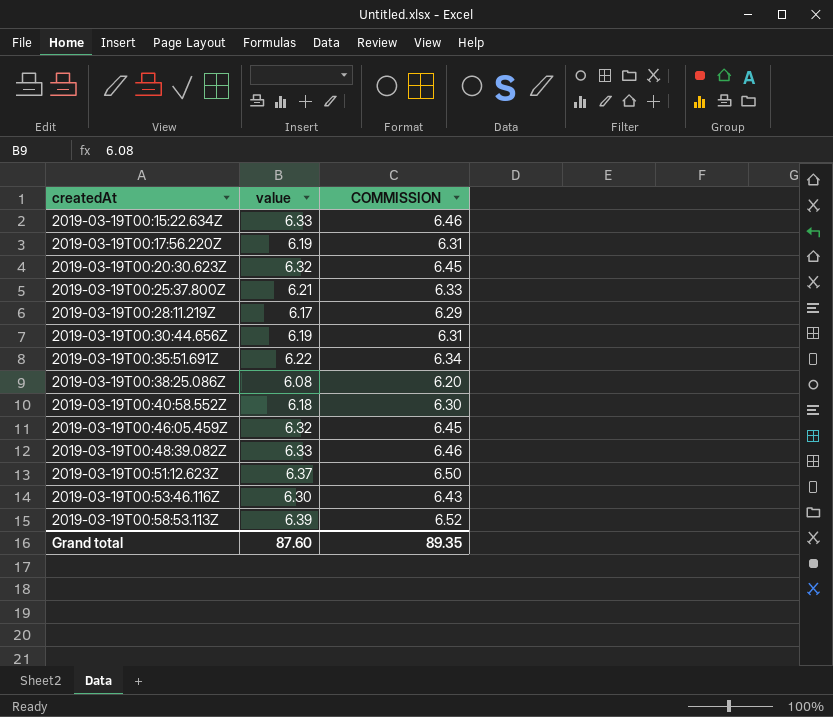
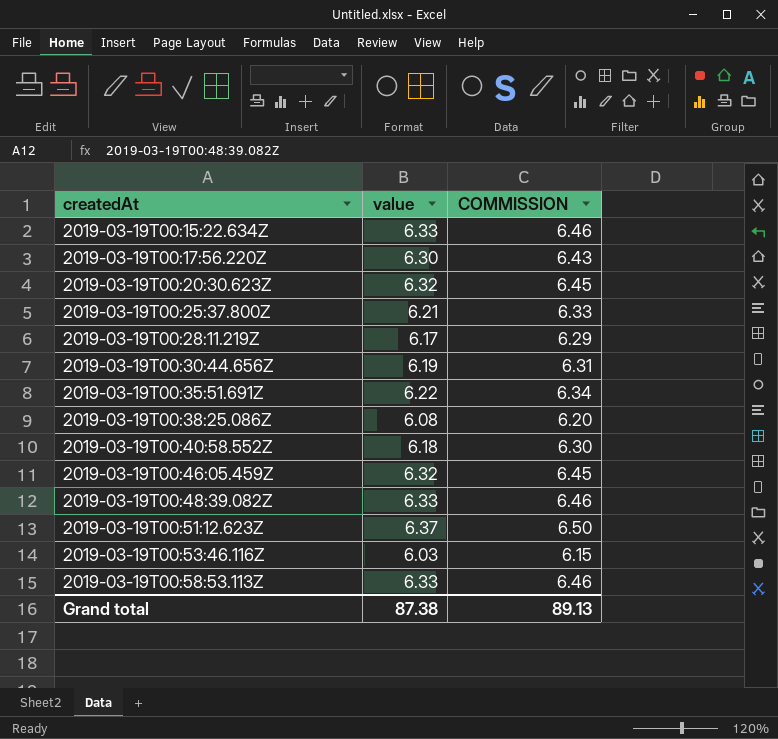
2019-03-19T00:17:56.220Z | value: 6.19 -> 6.30
2019-03-19T00:17:56.220Z | COMMISSION: 6.31 -> 6.43
2019-03-19T00:53:46.116Z | value: 6.30 -> 6.03
2019-03-19T00:53:46.116Z | COMMISSION: 6.43 -> 6.15
2019-03-19T00:58:53.113Z | value: 6.39 -> 6.33
2019-03-19T00:58:53.113Z | COMMISSION: 6.52 -> 6.46
Grand total | value: 87.60 -> 87.38
Grand total | COMMISSION: 89.35 -> 89.13

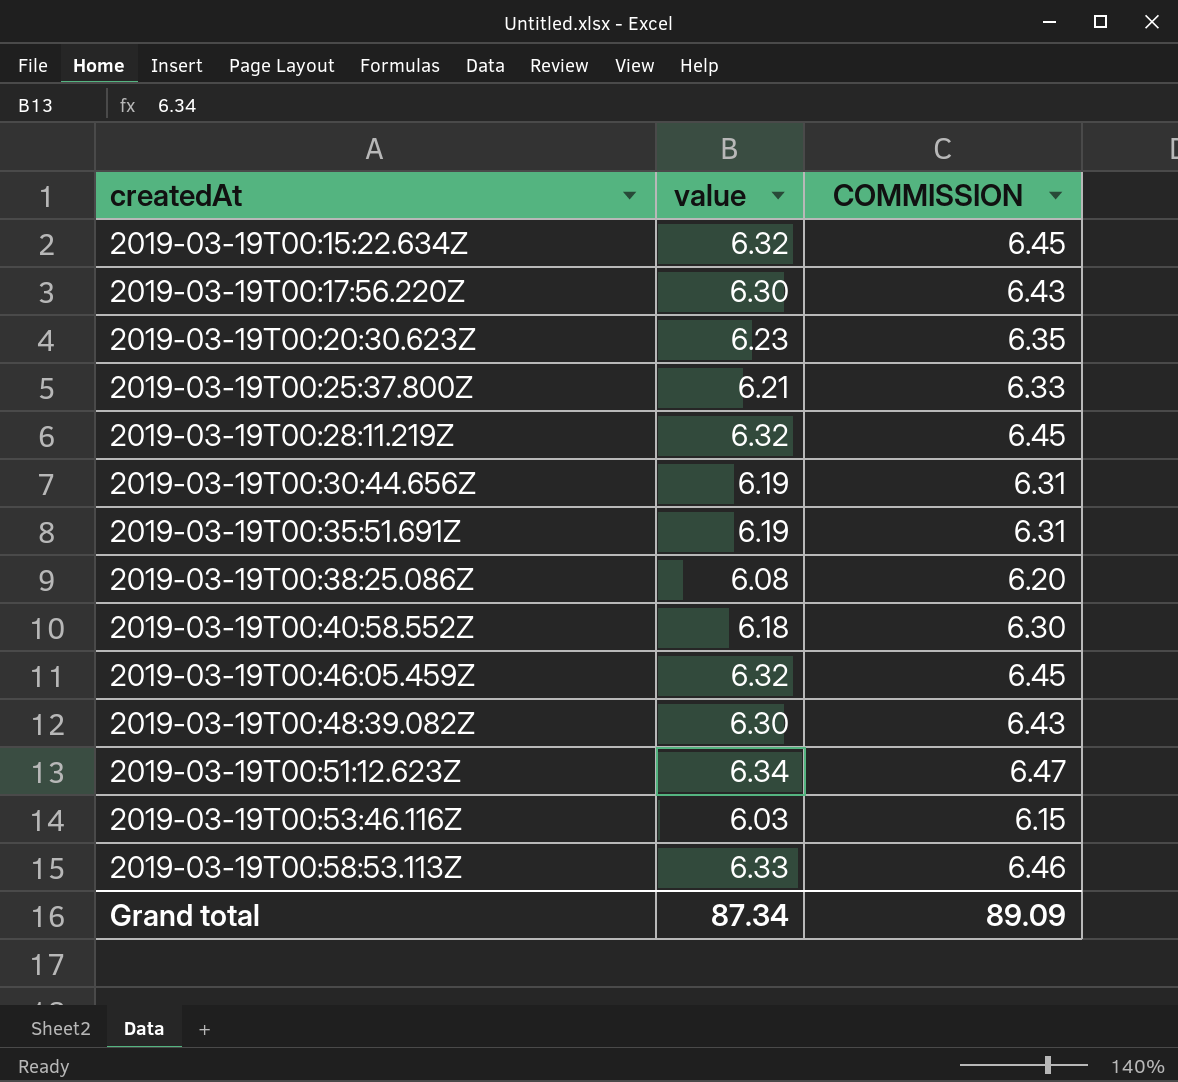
2019-03-19T00:15:22.634Z | value: 6.33 -> 6.32
2019-03-19T00:15:22.634Z | COMMISSION: 6.46 -> 6.45
2019-03-19T00:20:30.623Z | value: 6.32 -> 6.23
2019-03-19T00:20:30.623Z | COMMISSION: 6.45 -> 6.35
2019-03-19T00:28:11.219Z | value: 6.17 -> 6.32
2019-03-19T00:28:11.219Z | COMMISSION: 6.29 -> 6.45
2019-03-19T00:35:51.691Z | value: 6.22 -> 6.19
2019-03-19T00:35:51.691Z | COMMISSION: 6.34 -> 6.31
2019-03-19T00:48:39.082Z | value: 6.33 -> 6.30
2019-03-19T00:48:39.082Z | COMMISSION: 6.46 -> 6.43
2019-03-19T00:51:12.623Z | value: 6.37 -> 6.34
2019-03-19T00:51:12.623Z | COMMISSION: 6.50 -> 6.47
Grand total | value: 87.38 -> 87.34
Grand total | COMMISSION: 89.13 -> 89.09

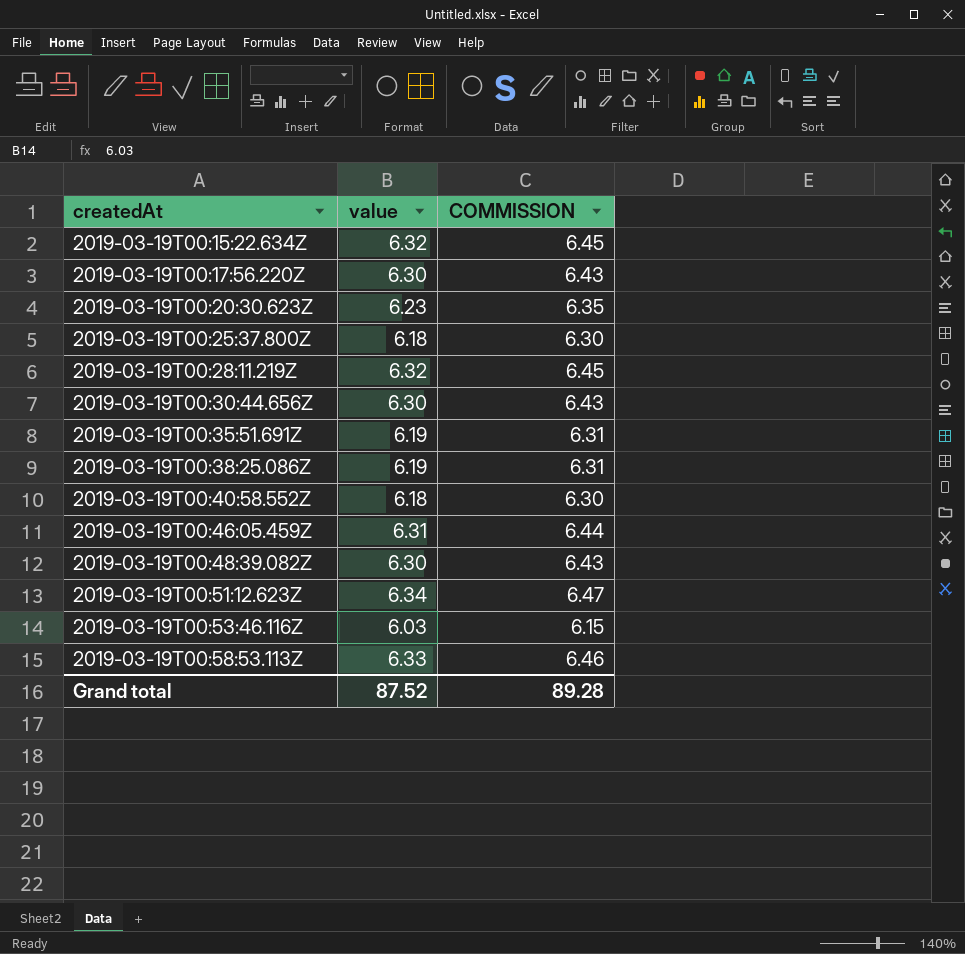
2019-03-19T00:25:37.800Z | value: 6.21 -> 6.18
2019-03-19T00:25:37.800Z | COMMISSION: 6.33 -> 6.30
2019-03-19T00:30:44.656Z | value: 6.19 -> 6.30
2019-03-19T00:30:44.656Z | COMMISSION: 6.31 -> 6.43
2019-03-19T00:38:25.086Z | value: 6.08 -> 6.19
2019-03-19T00:38:25.086Z | COMMISSION: 6.20 -> 6.31
2019-03-19T00:46:05.459Z | value: 6.32 -> 6.31
2019-03-19T00:46:05.459Z | COMMISSION: 6.45 -> 6.44
Grand total | value: 87.34 -> 87.52
Grand total | COMMISSION: 89.09 -> 89.28

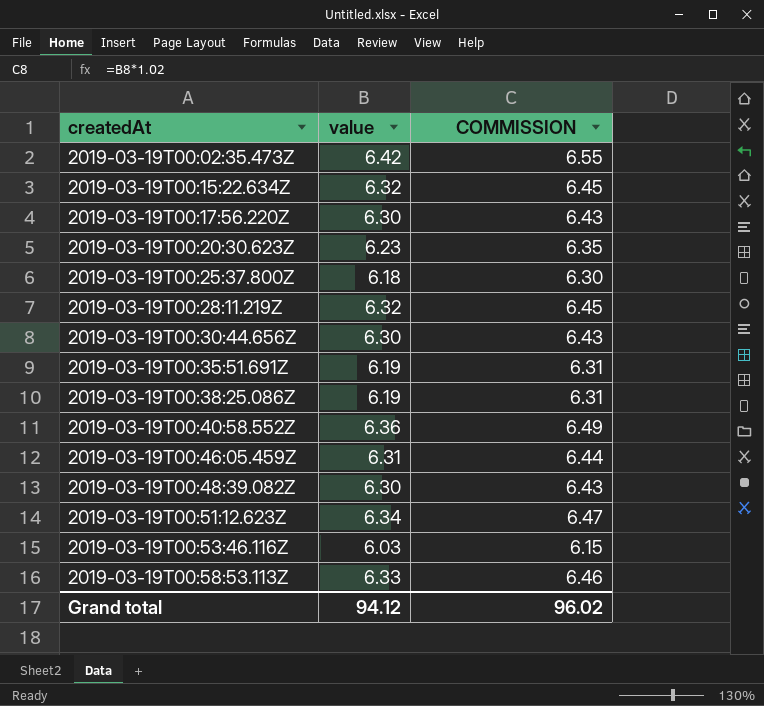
row 2019-03-19T00:02:35.473Z: none -> 6.42 | 6.55
2019-03-19T00:40:58.552Z | value: 6.18 -> 6.36
2019-03-19T00:40:58.552Z | COMMISSION: 6.30 -> 6.49
Grand total | value: 87.52 -> 94.12
Grand total | COMMISSION: 89.28 -> 96.02

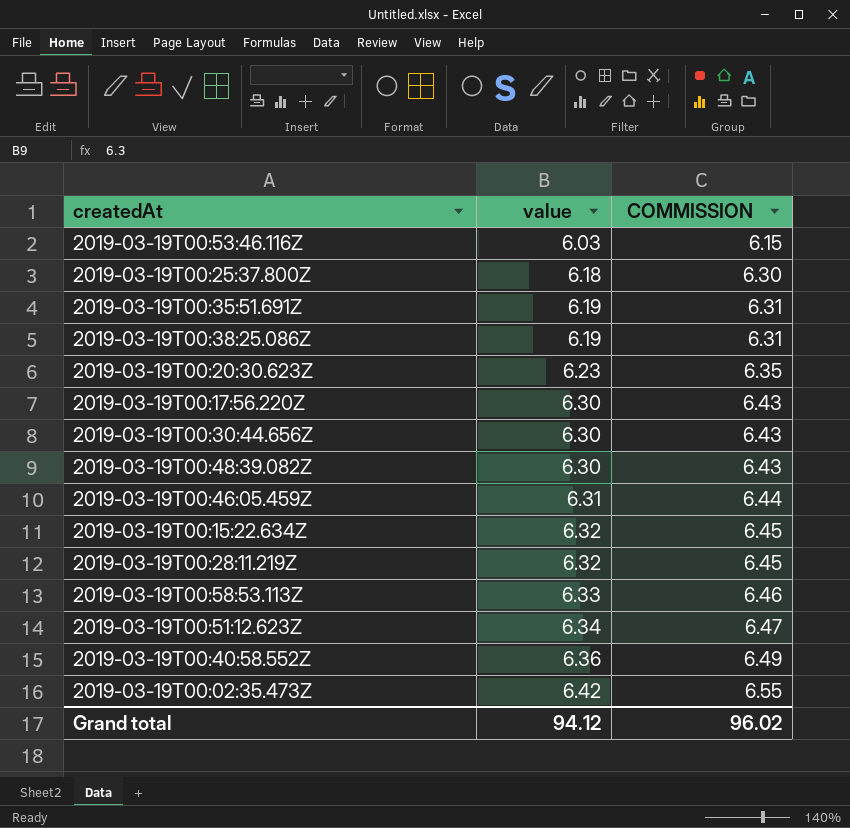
row order: createdAt ascending -> value ascending

